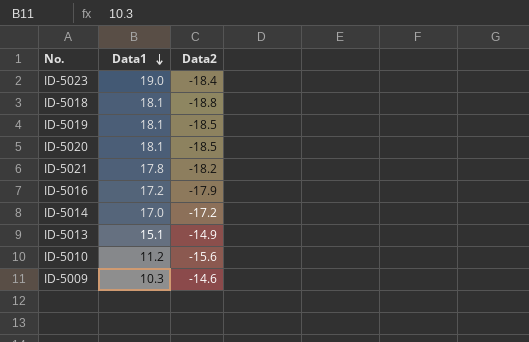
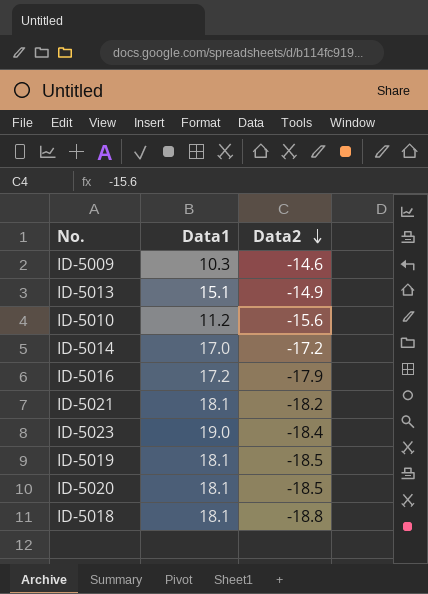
row order: Data1 descending -> Data2 descending
ID-5021 | Data1: 17.8 -> 18.1

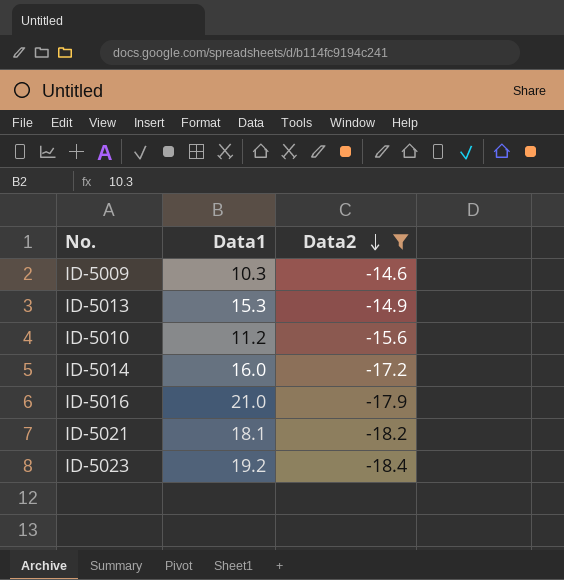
filter: none -> Data2 >= -18.4
ID-5013 | Data1: 15.1 -> 15.3
ID-5014 | Data1: 17.0 -> 16.0
ID-5016 | Data1: 17.2 -> 21.0
ID-5023 | Data1: 19.0 -> 19.2

